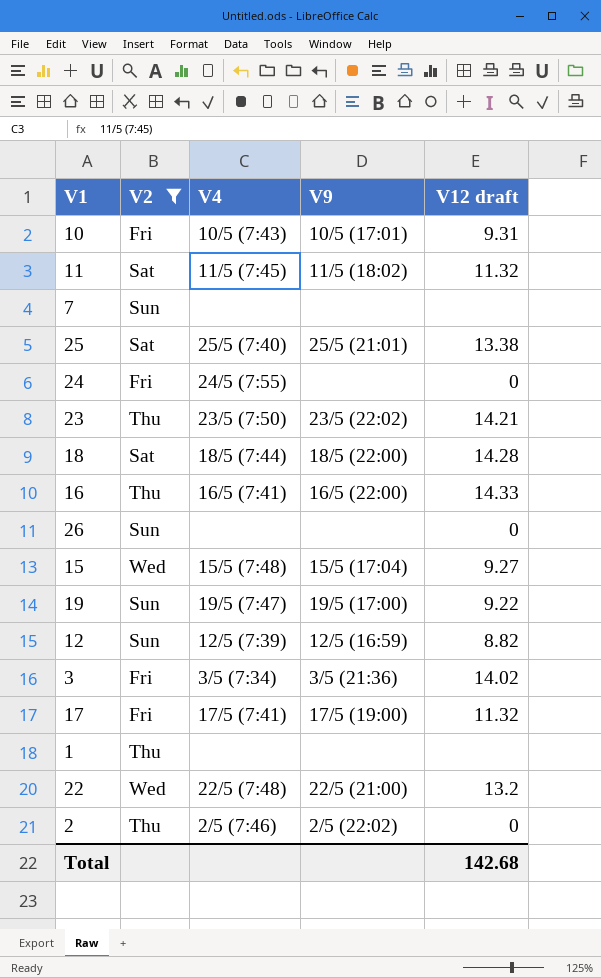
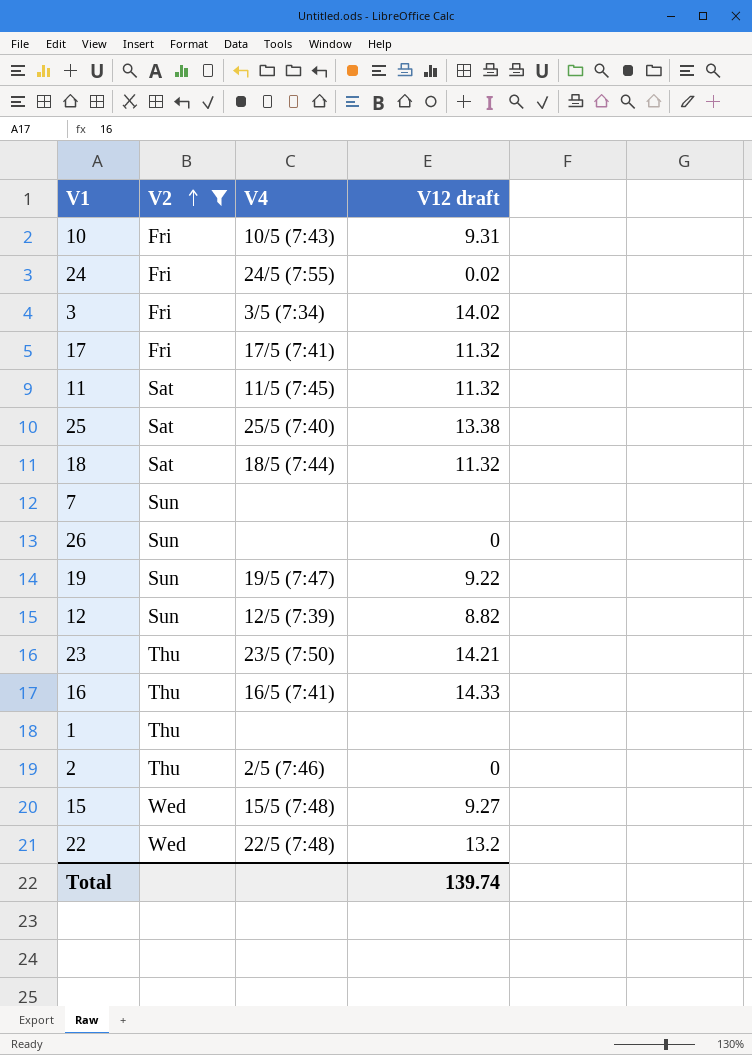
row order: none -> V2 ascending
column V9 | position: 4 -> none
24 | V12 draft: 0 -> 0.02
18 | V12 draft: 14.28 -> 11.32
Total | V12 draft: 142.68 -> 139.74

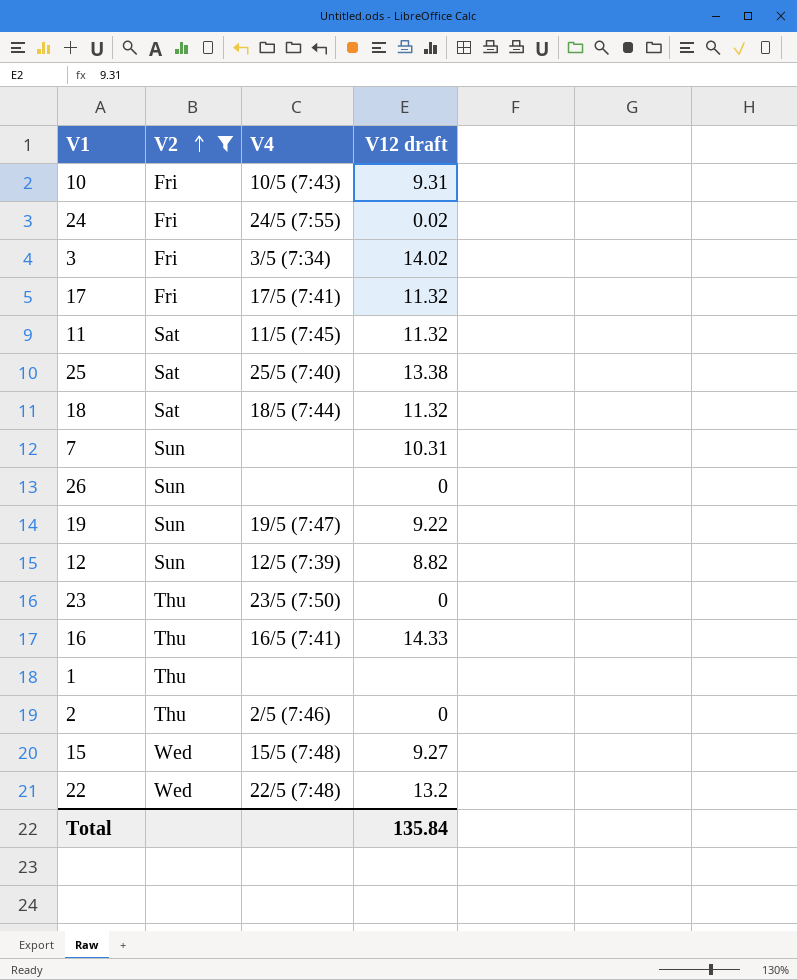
7 | V12 draft: none -> 10.31
23 | V12 draft: 14.21 -> 0
Total | V12 draft: 139.74 -> 135.84

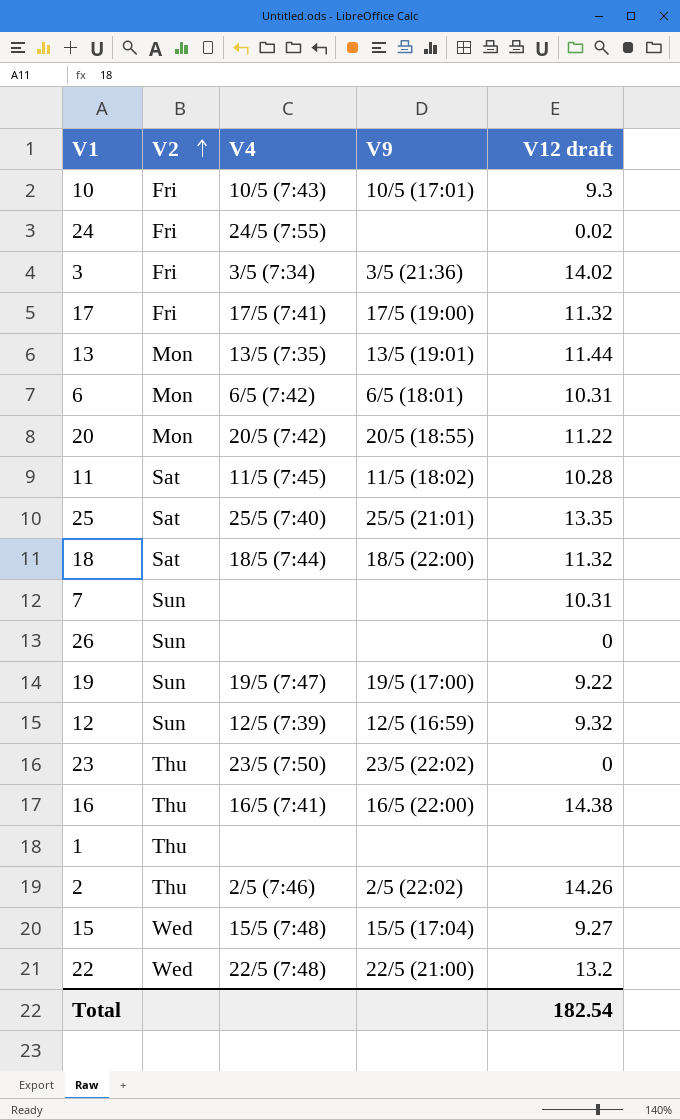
filter: V2 != Mon -> none
column V9 | position: none -> 4
10 | V12 draft: 9.31 -> 9.3
11 | V12 draft: 11.32 -> 10.28
25 | V12 draft: 13.38 -> 13.35
12 | V12 draft: 8.82 -> 9.32
16 | V12 draft: 14.33 -> 14.38
2 | V12 draft: 0 -> 14.26
Total | V12 draft: 135.84 -> 182.54

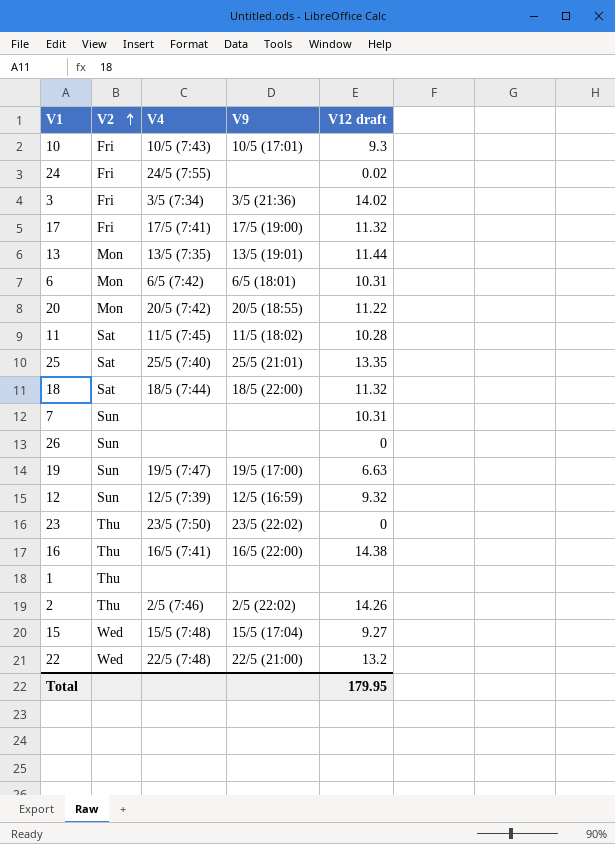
19 | V12 draft: 9.22 -> 6.63
Total | V12 draft: 182.54 -> 179.95

